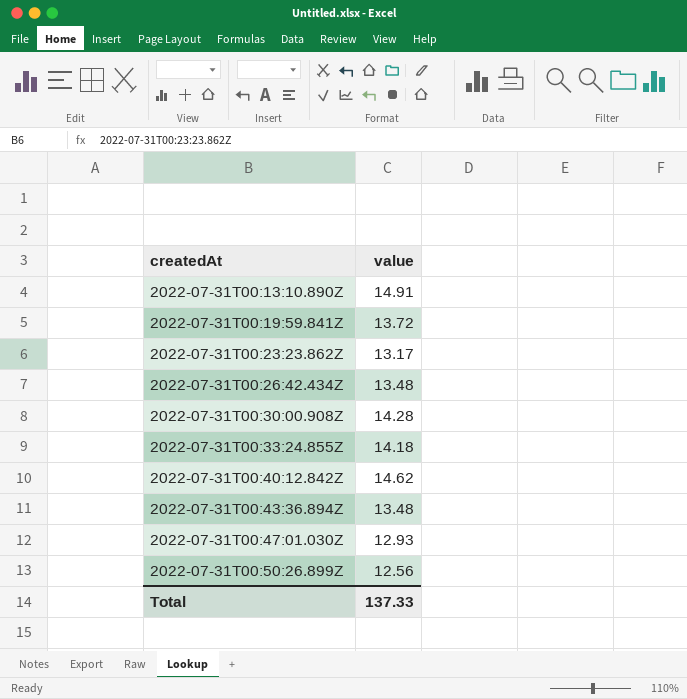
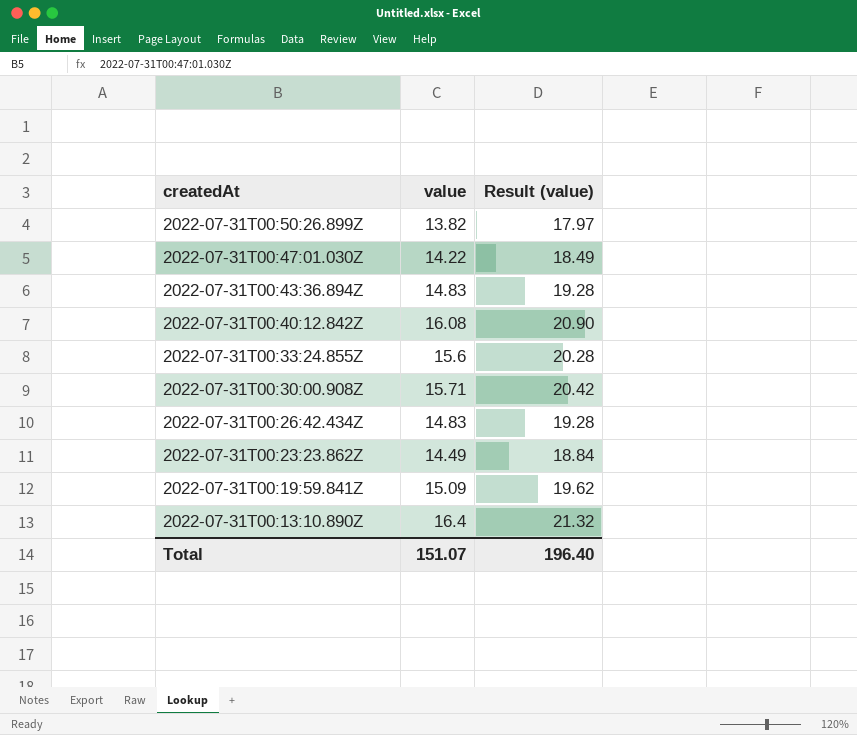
row order: createdAt ascending -> createdAt descending
column Result (value) | formula: none -> [value] * 1.3
2022-07-31T00:50:26.899Z | value: 12.56 -> 13.82
2022-07-31T00:47:01.030Z | value: 12.93 -> 14.22
2022-07-31T00:43:36.894Z | value: 13.48 -> 14.83
2022-07-31T00:40:12.842Z | value: 14.62 -> 16.08
2022-07-31T00:33:24.855Z | value: 14.18 -> 15.6
2022-07-31T00:30:00.908Z | value: 14.28 -> 15.71
2022-07-31T00:26:42.434Z | value: 13.48 -> 14.83
2022-07-31T00:23:23.862Z | value: 13.17 -> 14.49
2022-07-31T00:19:59.841Z | value: 13.72 -> 15.09
2022-07-31T00:13:10.890Z | value: 14.91 -> 16.4
Total | value: 137.33 -> 151.07

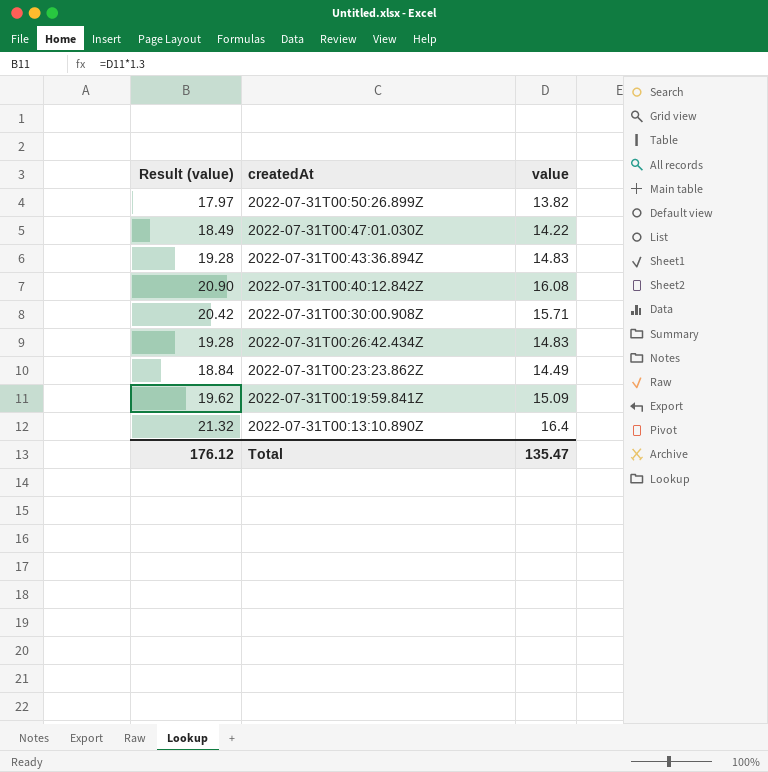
column Result (value) | position: 3 -> 1
row 2022-07-31T00:33:24.855Z: 15.6 | 20.28 -> none
Total | Result (value): 196.40 -> 176.12
Total | value: 151.07 -> 135.47

